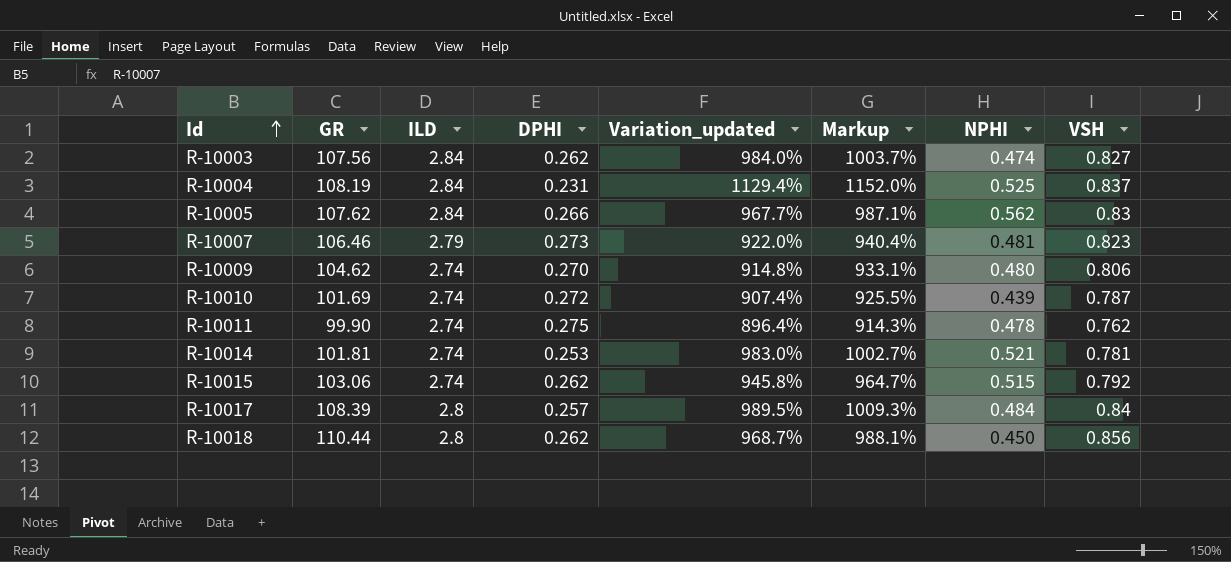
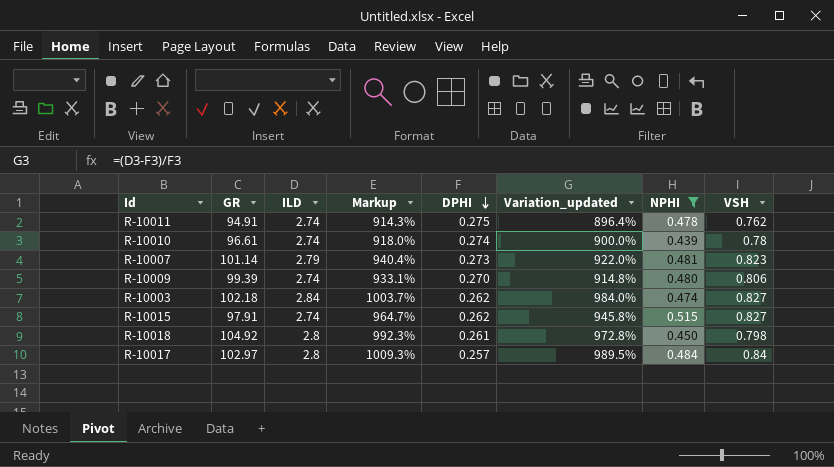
filter: none -> NPHI <= 0.515
row order: Id ascending -> DPHI descending
column Markup | position: 6 -> 4
R-10011 | GR: 99.90 -> 94.91
R-10010 | GR: 101.69 -> 96.61
R-10010 | Markup: 925.5% -> 918.0%
R-10010 | DPHI: 0.272 -> 0.274
R-10010 | Variation_updated: 907.4% -> 900.0%
R-10010 | VSH: 0.787 -> 0.78
R-10007 | GR: 106.46 -> 101.14
R-10009 | GR: 104.62 -> 99.39
R-10003 | GR: 107.56 -> 102.18
R-10015 | GR: 103.06 -> 97.91
R-10015 | VSH: 0.792 -> 0.827
R-10018 | GR: 110.44 -> 104.92
R-10018 | Markup: 988.1% -> 992.3%
R-10018 | DPHI: 0.262 -> 0.261
R-10018 | Variation_updated: 968.7% -> 972.8%
R-10018 | VSH: 0.856 -> 0.798
R-10017 | GR: 108.39 -> 102.97

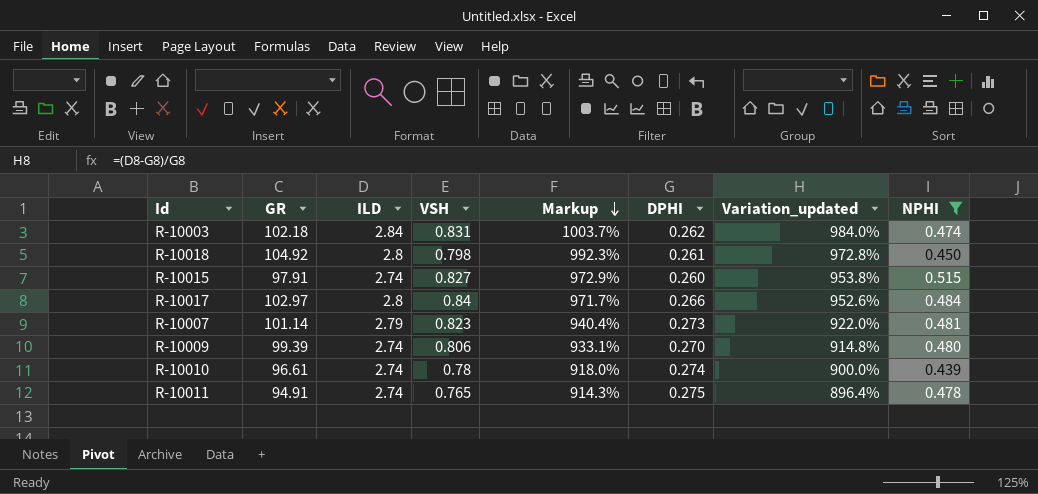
row order: DPHI descending -> Markup descending
column VSH | position: 8 -> 4
R-10003 | VSH: 0.827 -> 0.831
R-10015 | Markup: 964.7% -> 972.9%
R-10015 | DPHI: 0.262 -> 0.260
R-10015 | Variation_updated: 945.8% -> 953.8%
R-10017 | Markup: 1009.3% -> 971.7%
R-10017 | DPHI: 0.257 -> 0.266
R-10017 | Variation_updated: 989.5% -> 952.6%
R-10011 | VSH: 0.762 -> 0.765

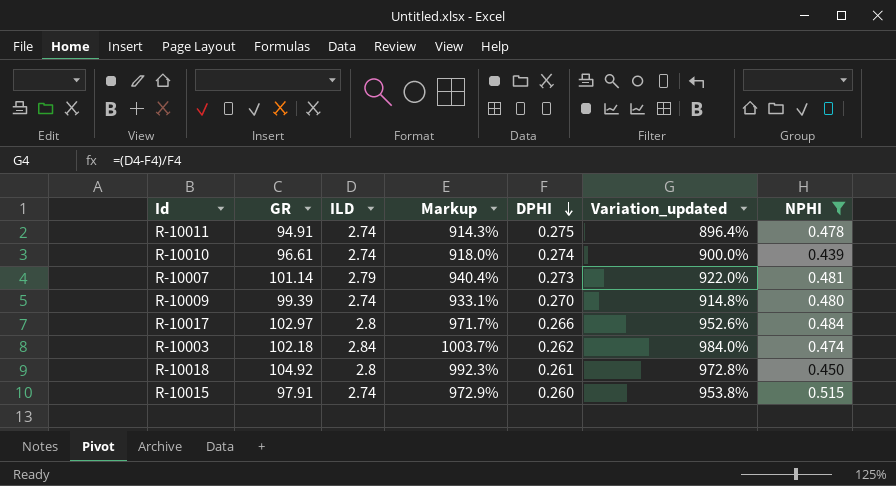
row order: Markup descending -> DPHI descending
column VSH | position: 4 -> none

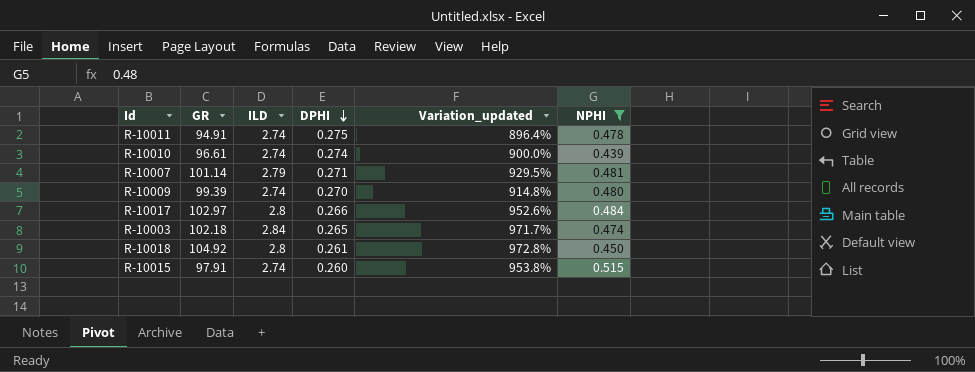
column Markup | formula: [Variation_updated] * 1.02 -> none
R-10007 | DPHI: 0.273 -> 0.271
R-10007 | Variation_updated: 922.0% -> 929.5%
R-10003 | DPHI: 0.262 -> 0.265
R-10003 | Variation_updated: 984.0% -> 971.7%

